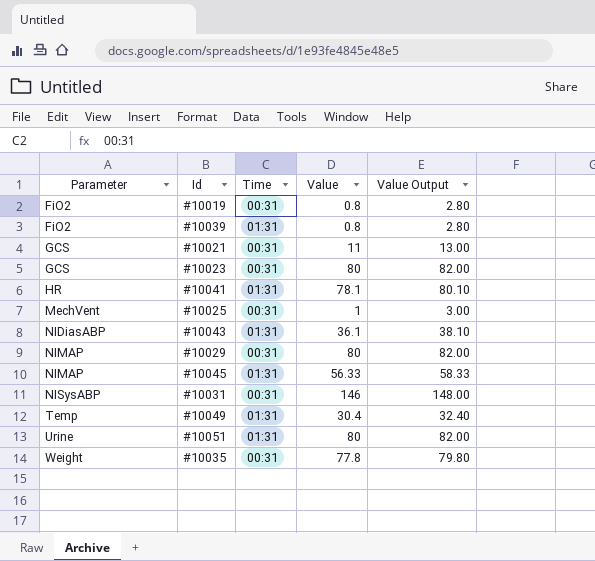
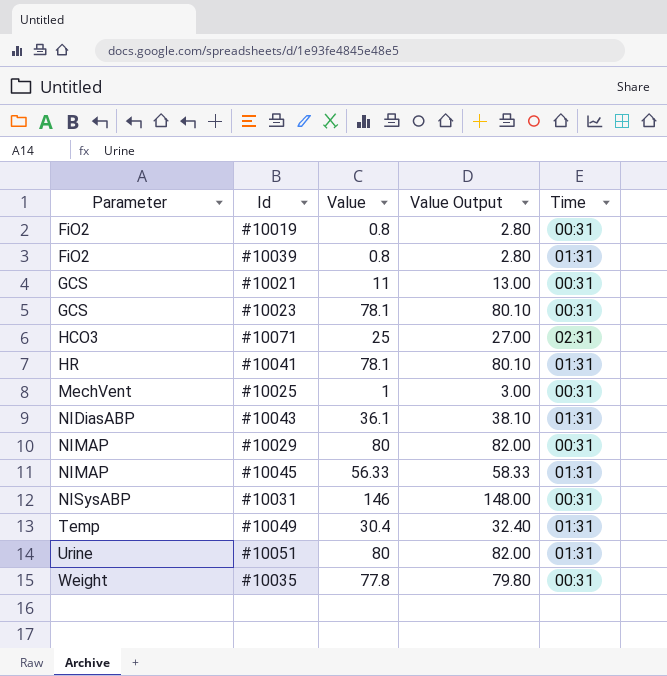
column Time | position: 3 -> 5
#10023 | Value: 80 -> 78.1
#10023 | Value Output: 82.00 -> 80.10
row #10071: none -> HCO3 | 25 | 27.00 | 02:31

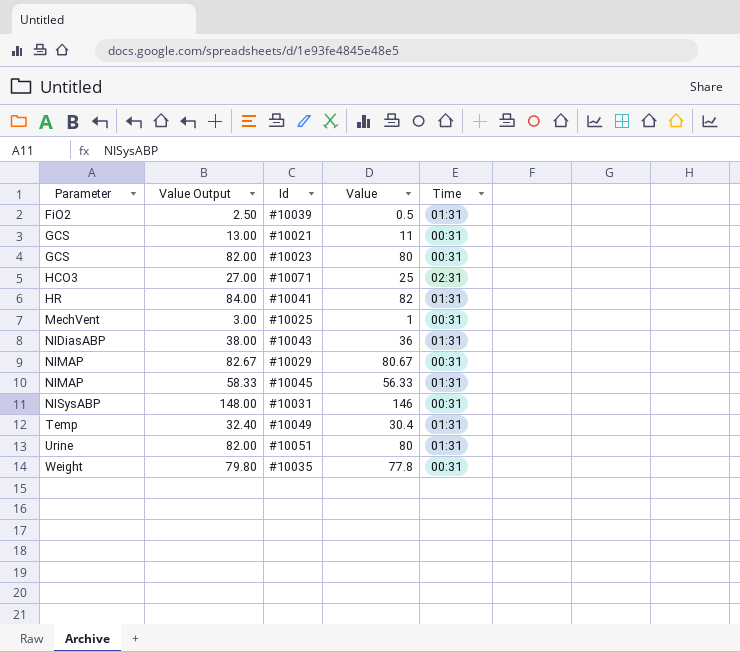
column Value Output | position: 4 -> 2
row #10019: FiO2 | 0.8 | 2.80 | 00:31 -> none
#10039 | Value Output: 2.80 -> 2.50
#10039 | Value: 0.8 -> 0.5
#10023 | Value Output: 80.10 -> 82.00
#10023 | Value: 78.1 -> 80
#10041 | Value Output: 80.10 -> 84.00
#10041 | Value: 78.1 -> 82
#10043 | Value Output: 38.10 -> 38.00
#10043 | Value: 36.1 -> 36
#10029 | Value Output: 82.00 -> 82.67
#10029 | Value: 80 -> 80.67

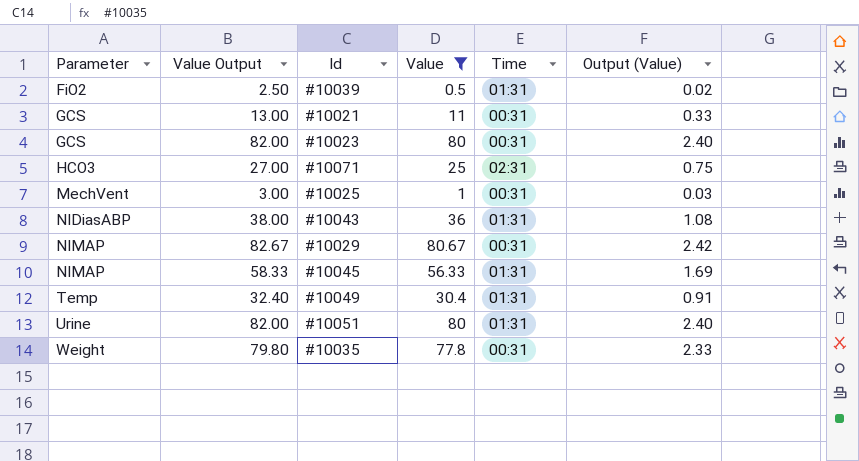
filter: none -> Value <= 80.67
column Output (Value) | formula: none -> [Value] * 0.03

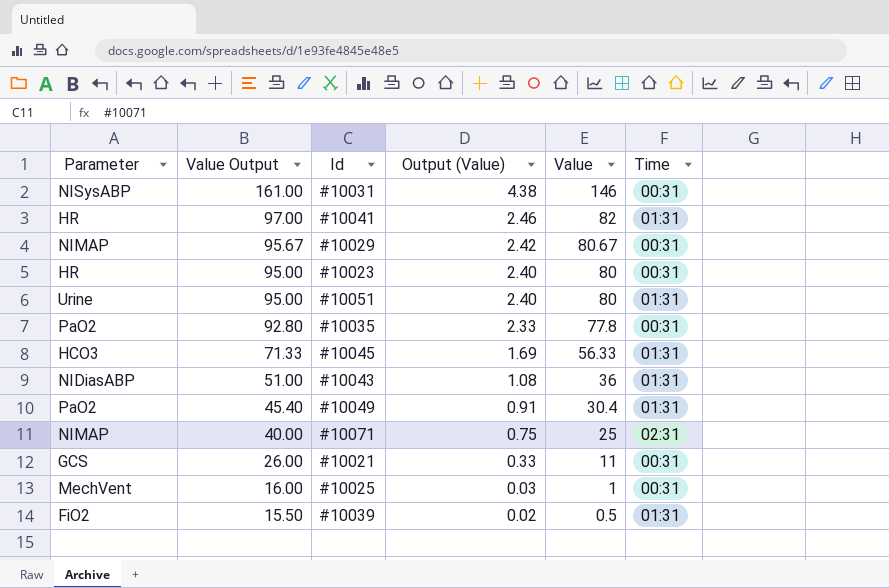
filter: Value <= 80.67 -> none
row order: Parameter ascending -> Value Output descending
column Value Output | formula: [Value] + 2 -> [Value] + 15
column Output (Value) | position: 6 -> 4
#10023 | Parameter: GCS -> HR
#10035 | Parameter: Weight -> PaO2
#10045 | Parameter: NIMAP -> HCO3
#10049 | Parameter: Temp -> PaO2
#10071 | Parameter: HCO3 -> NIMAP

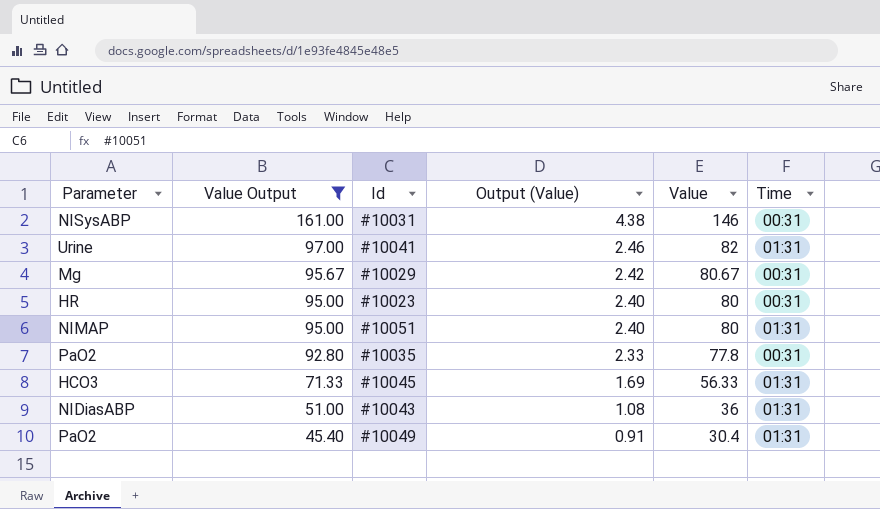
filter: none -> Value Output >= 45.40
#10041 | Parameter: HR -> Urine
#10029 | Parameter: NIMAP -> Mg
#10051 | Parameter: Urine -> NIMAP

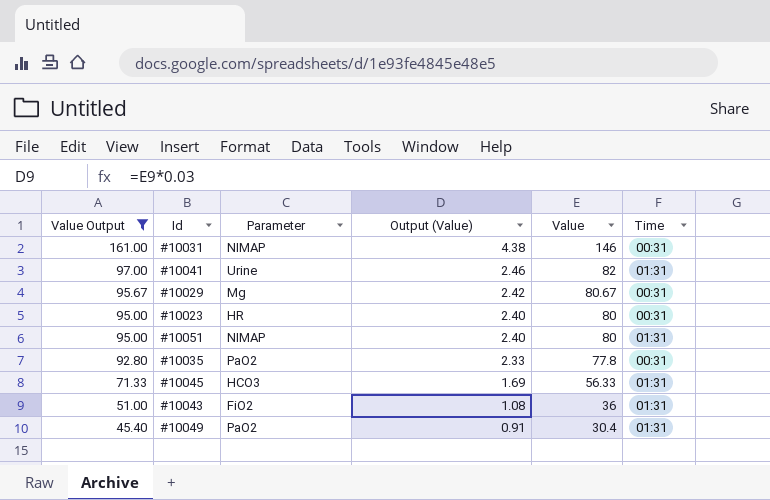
column Parameter | position: 1 -> 3
#10031 | Parameter: NISysABP -> NIMAP
#10043 | Parameter: NIDiasABP -> FiO2

